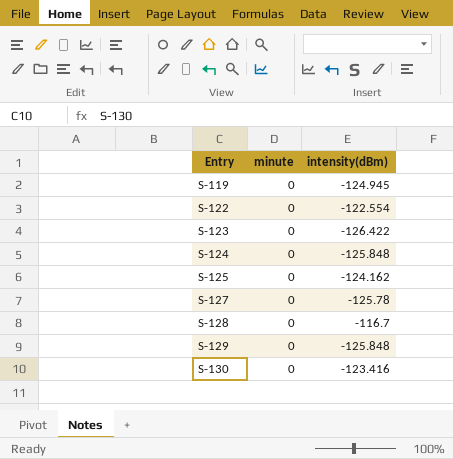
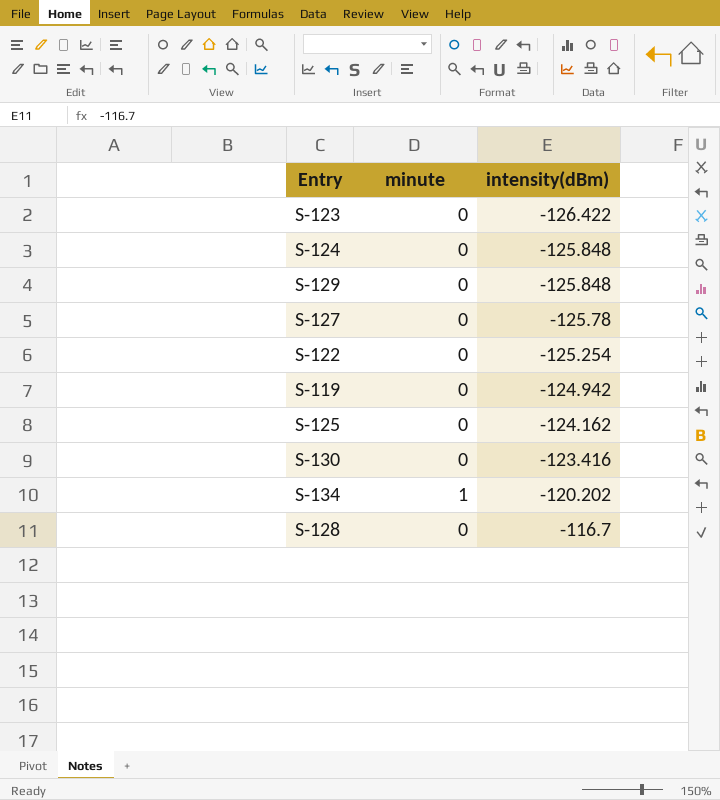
row order: Entry ascending -> intensity(dBm) ascending
S-122 | intensity(dBm): -122.554 -> -125.254
S-119 | intensity(dBm): -124.945 -> -124.942
row S-134: none -> 1 | -120.202

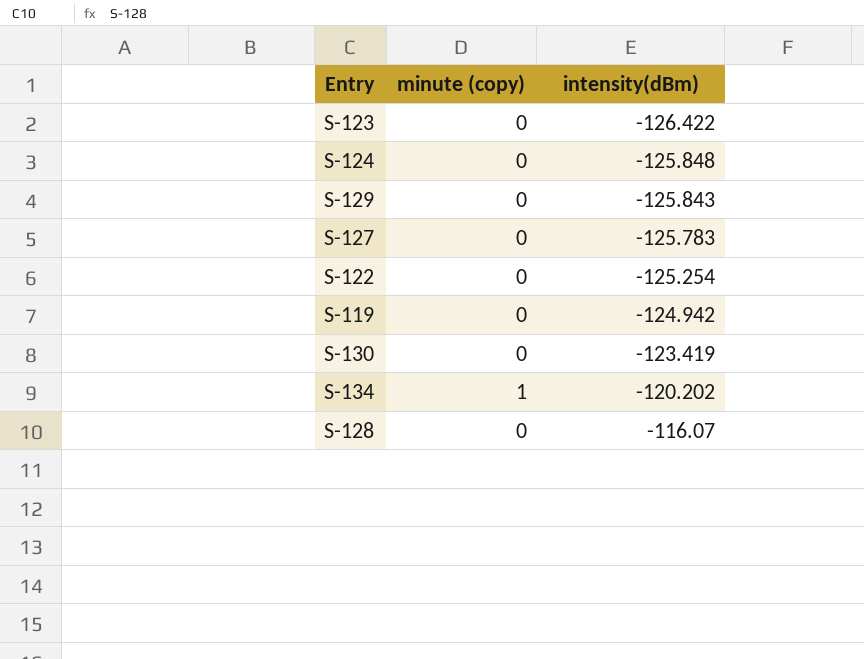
column name: minute -> minute (copy)
row S-125: 0 | -124.162 -> none
S-129 | intensity(dBm): -125.848 -> -125.843
S-127 | intensity(dBm): -125.78 -> -125.783
S-130 | intensity(dBm): -123.416 -> -123.419
S-128 | intensity(dBm): -116.7 -> -116.07

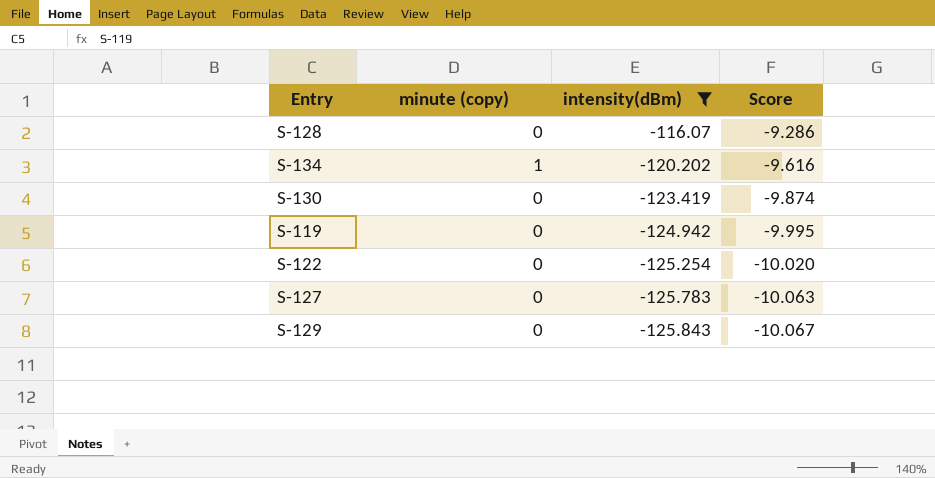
filter: none -> intensity(dBm) >= -125.843
row order: intensity(dBm) ascending -> intensity(dBm) descending
column Score | formula: none -> [intensity(dBm)] * 0.08

